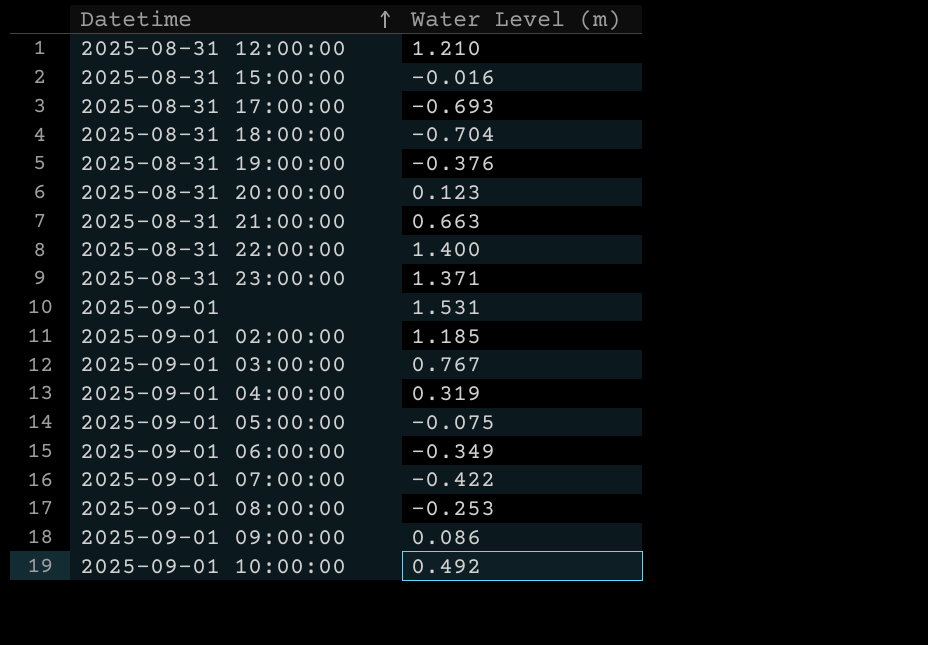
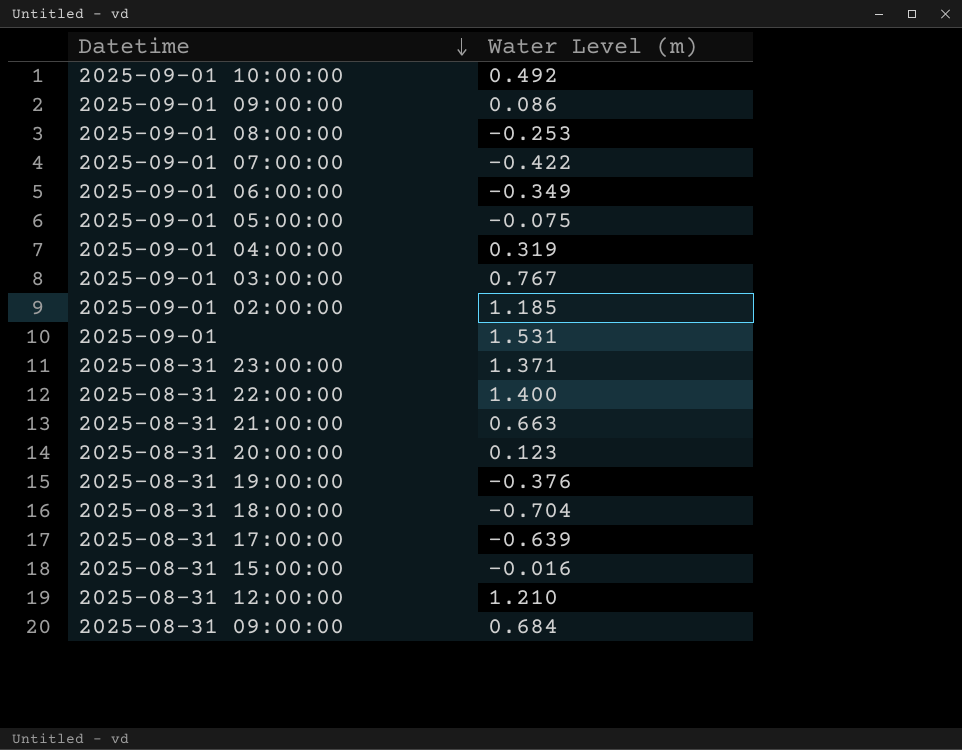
row order: Datetime ascending -> Datetime descending
2025-08-31 17:00:00 | Water Level (m): -0.693 -> -0.639
row 2025-08-31 09:00:00: none -> 0.684

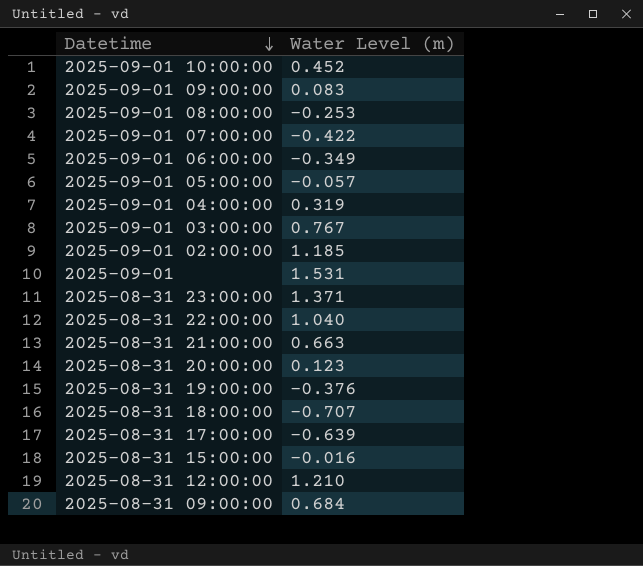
2025-09-01 10:00:00 | Water Level (m): 0.492 -> 0.452
2025-09-01 09:00:00 | Water Level (m): 0.086 -> 0.083
2025-09-01 05:00:00 | Water Level (m): -0.075 -> -0.057
2025-08-31 22:00:00 | Water Level (m): 1.400 -> 1.040
2025-08-31 18:00:00 | Water Level (m): -0.704 -> -0.707

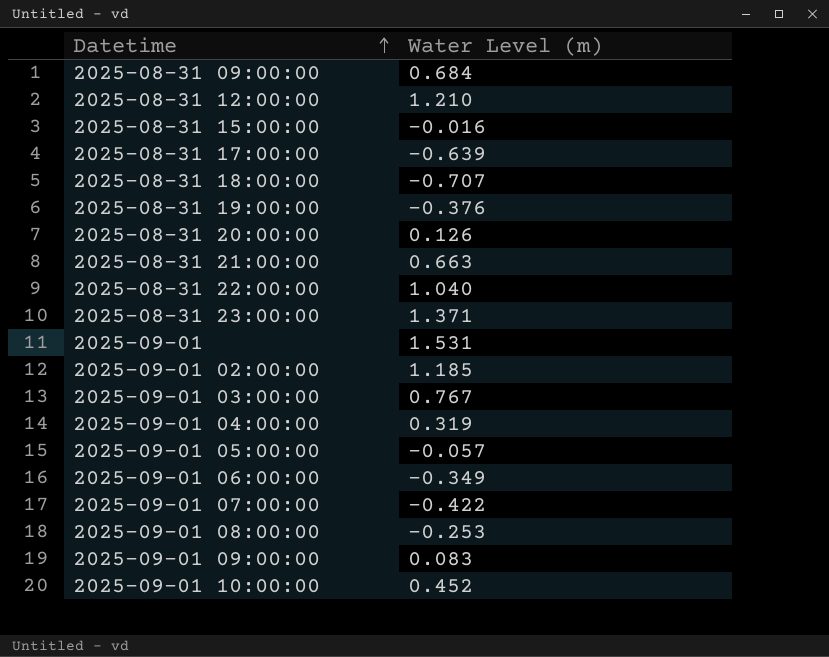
row order: Datetime descending -> Datetime ascending
2025-08-31 20:00:00 | Water Level (m): 0.123 -> 0.126

